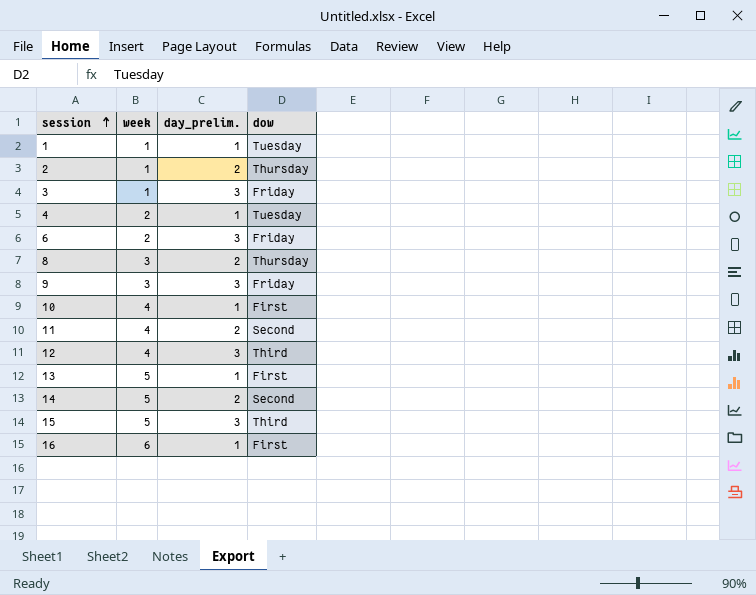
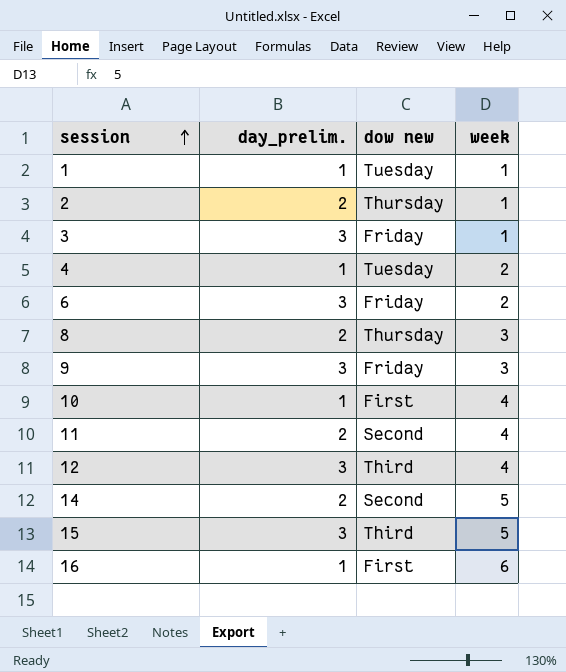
column name: dow -> dow new
column week | position: 2 -> 4
row 13: 5 | 1 | First -> none

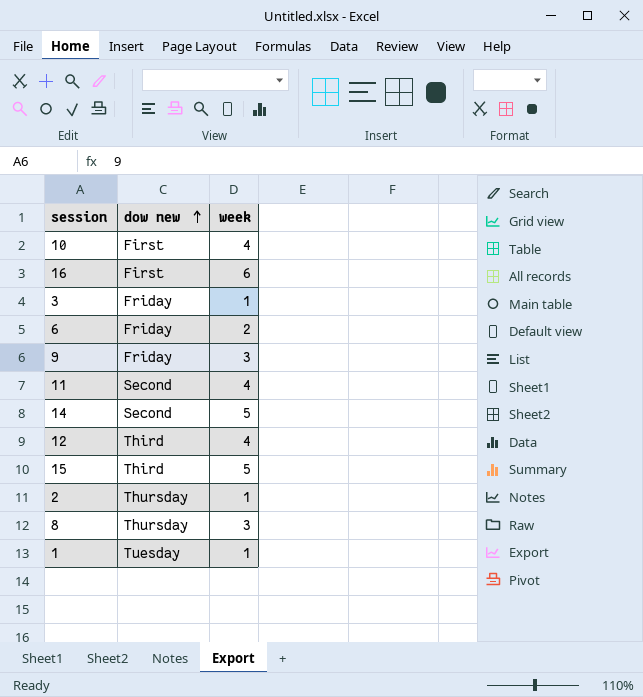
row order: session ascending -> dow new ascending
column day_prelim. | position: 2 -> none
row 4: 1 | Tuesday | 2 -> none

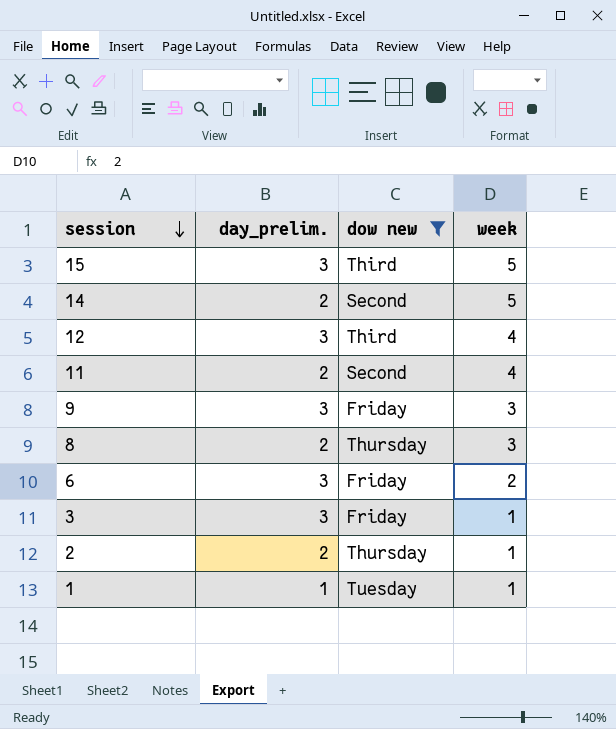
filter: none -> dow new != First
row order: dow new ascending -> session descending
column day_prelim. | position: none -> 2

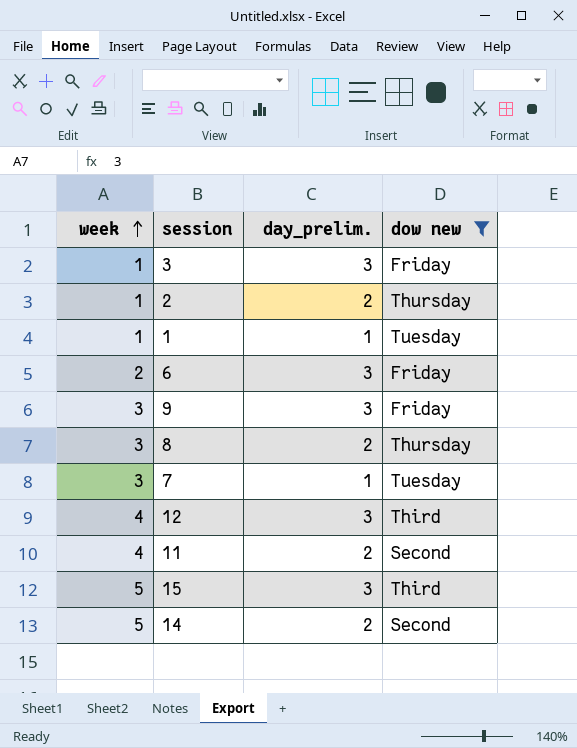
row order: session descending -> week ascending
column week | position: 4 -> 1
row 7: none -> 3 | 1 | Tuesday

